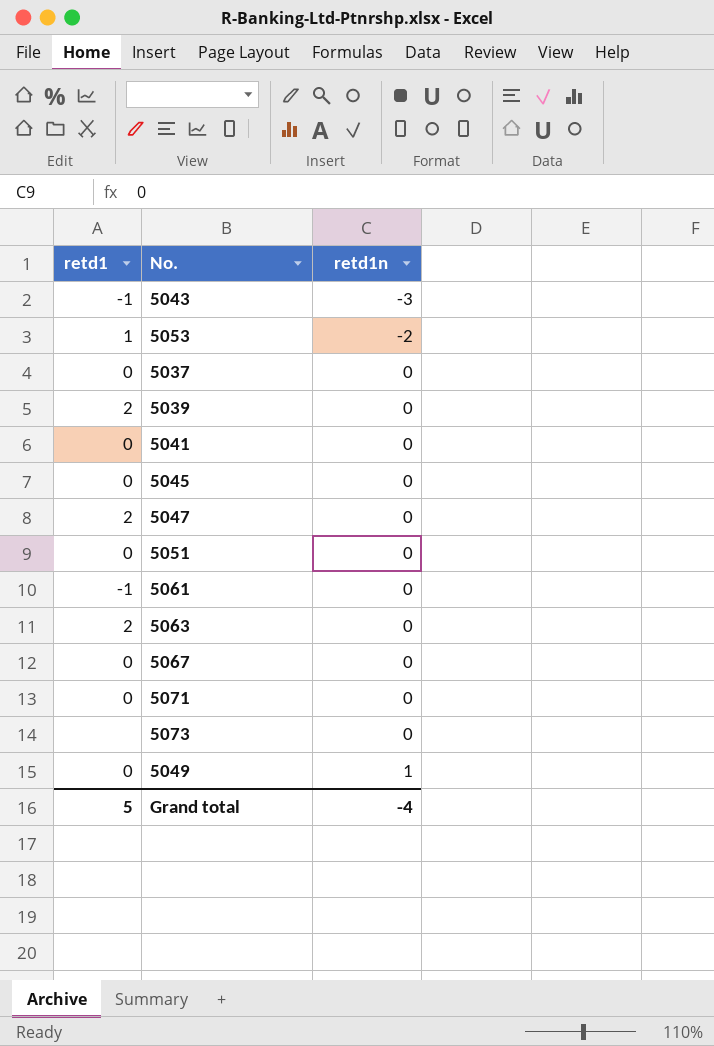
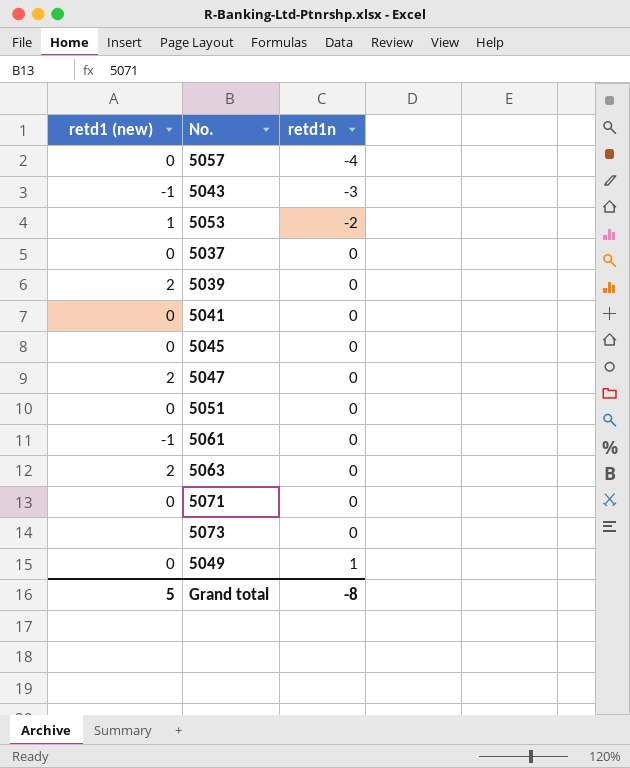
column name: retd1 -> retd1 (new)
row 5067: 0 | 0 -> none
row 5057: none -> 0 | -4
Grand total | retd1n: -4 -> -8

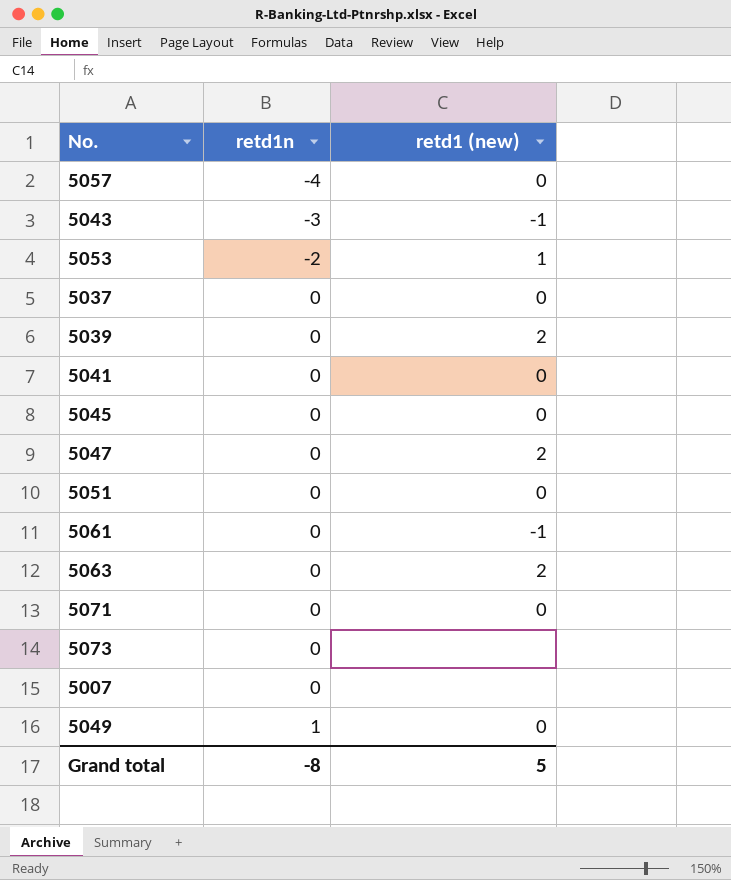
column retd1 (new) | position: 1 -> 3
row 5007: none -> 0 | none

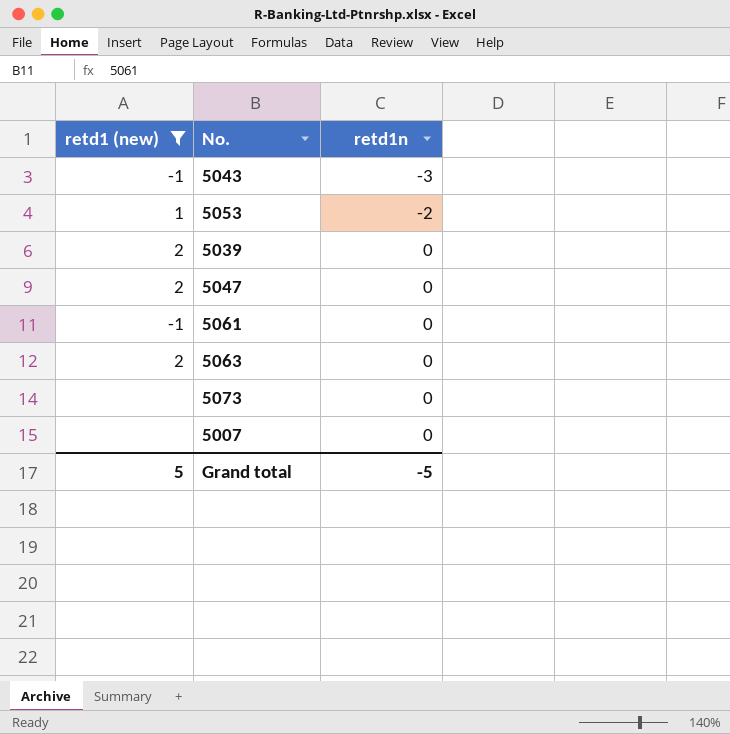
filter: none -> retd1 (new) != 0
column retd1 (new) | position: 3 -> 1
Grand total | retd1n: -8 -> -5

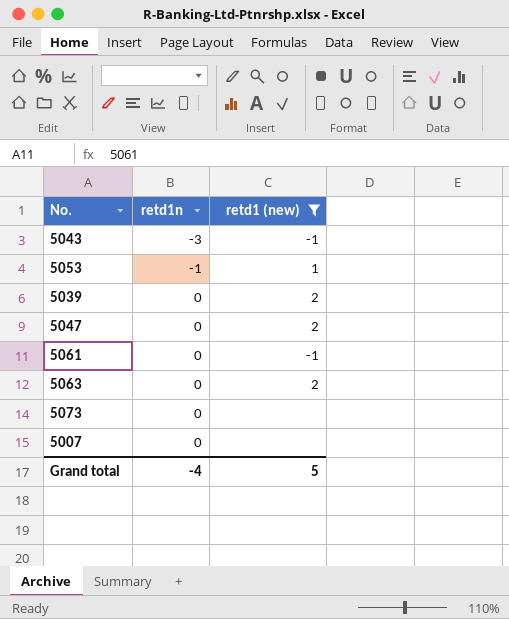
column retd1 (new) | position: 1 -> 3
5053 | retd1n: -2 -> -1
Grand total | retd1n: -5 -> -4

